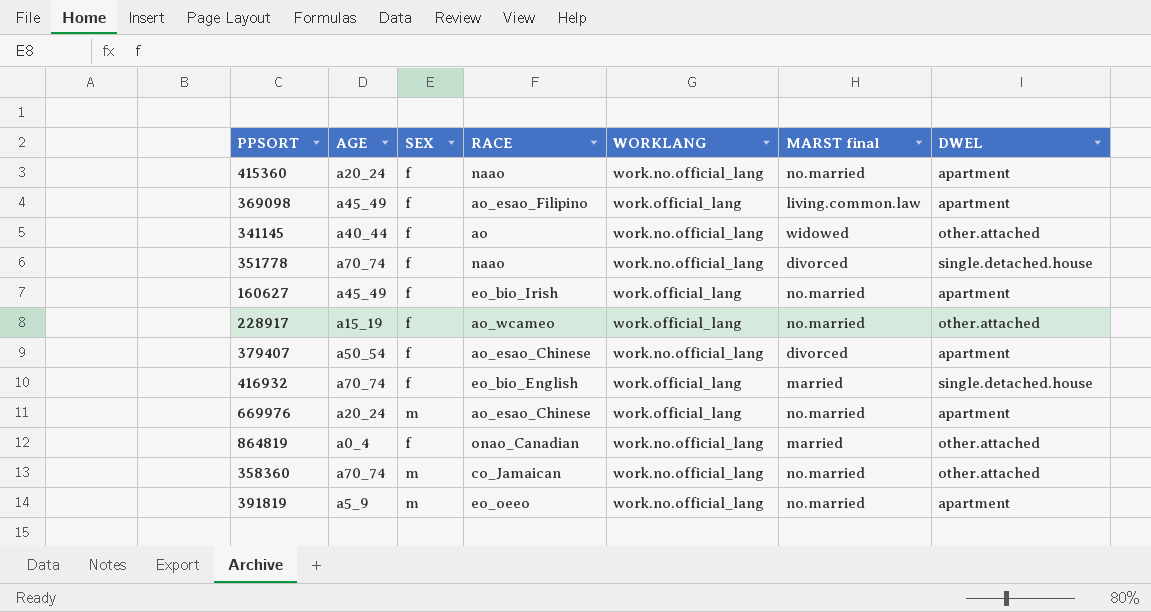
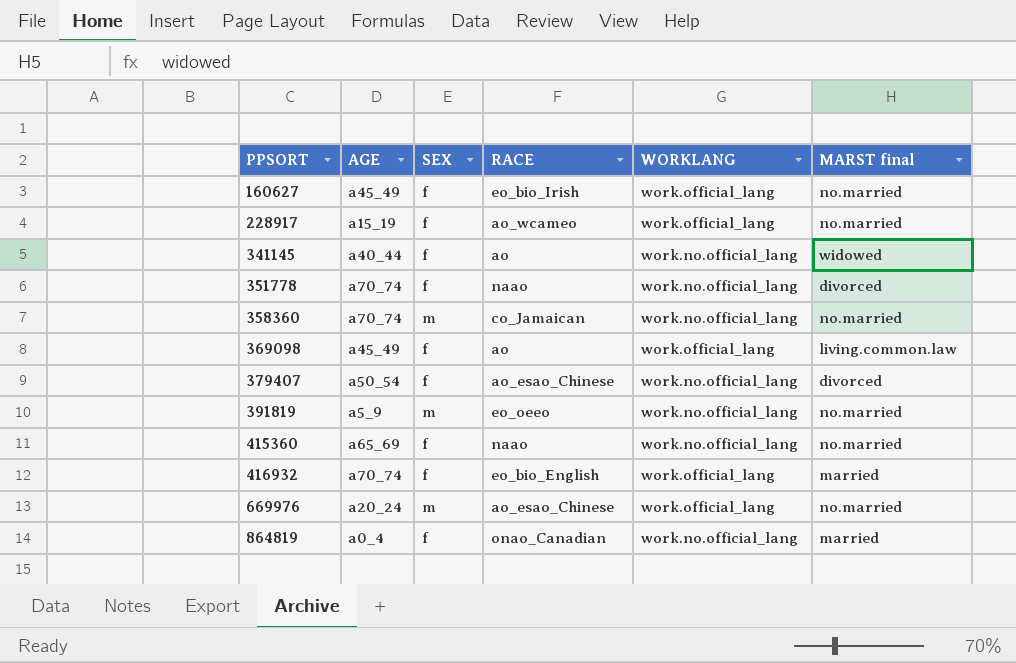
row order: none -> PPSORT ascending
column DWEL | position: 7 -> none
369098 | RACE: ao_esao_Filipino -> ao
415360 | AGE: a20_24 -> a65_69

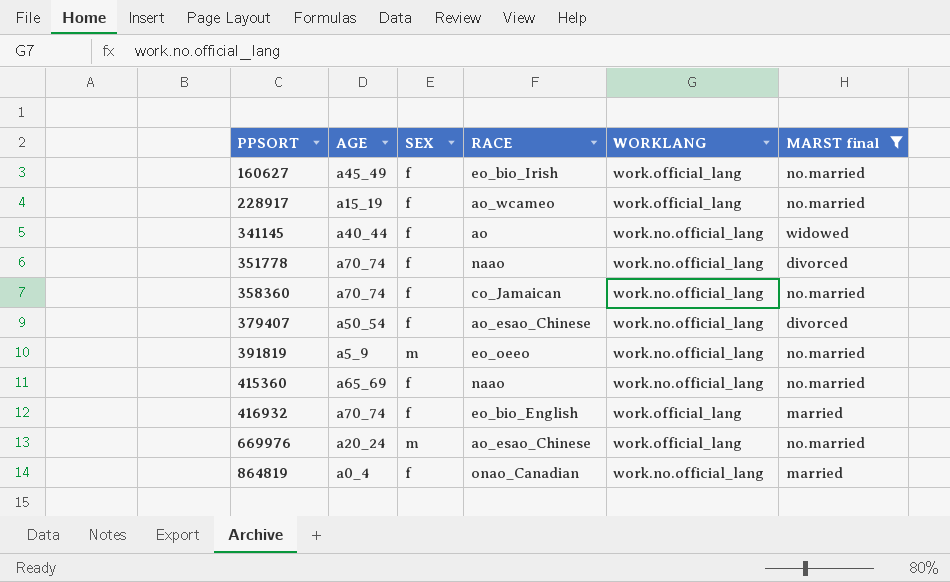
filter: none -> MARST final != living.common.law
358360 | SEX: m -> f

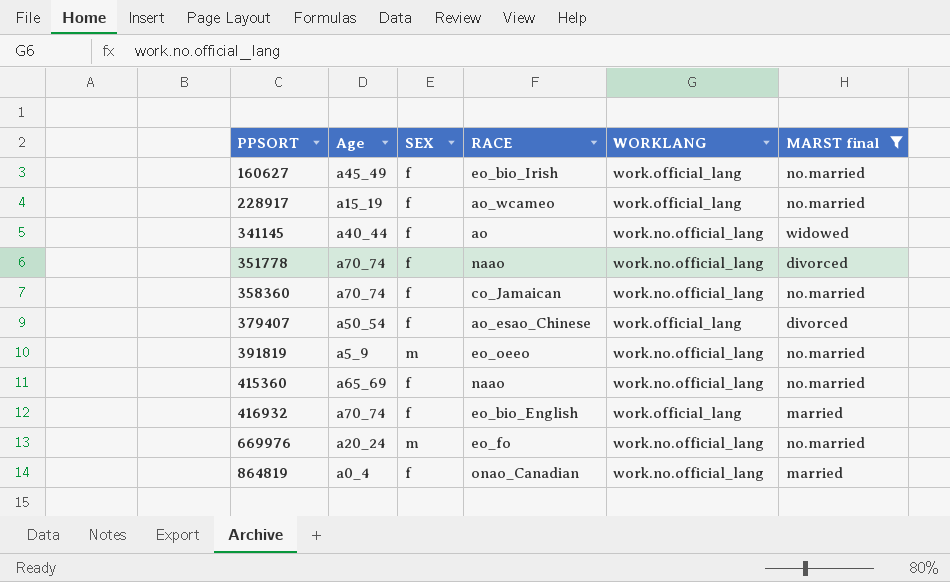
column name: AGE -> Age
379407 | WORKLANG: work.no.official_lang -> work.official_lang
669976 | RACE: ao_esao_Chinese -> eo_fo
669976 | WORKLANG: work.official_lang -> work.no.official_lang

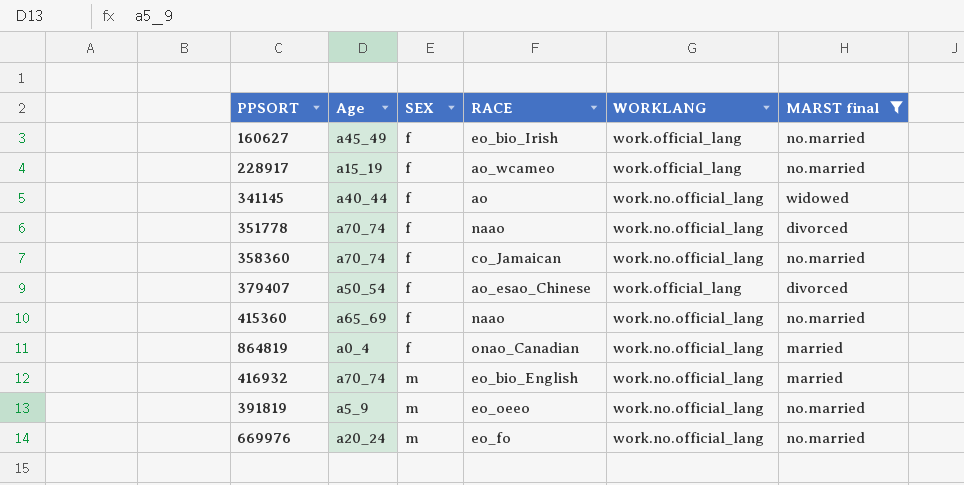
row order: PPSORT ascending -> SEX ascending
416932 | SEX: f -> m
416932 | WORKLANG: work.official_lang -> work.no.official_lang

